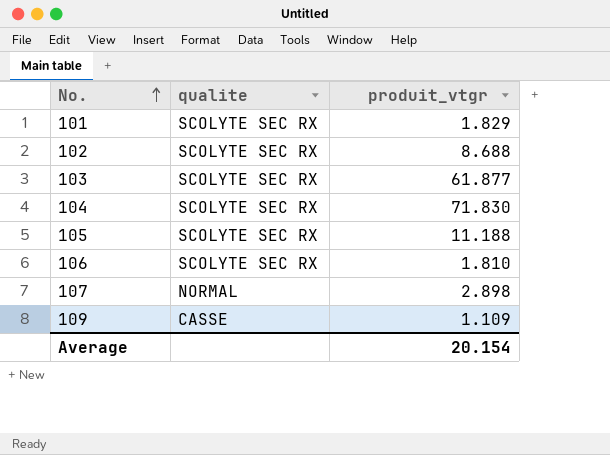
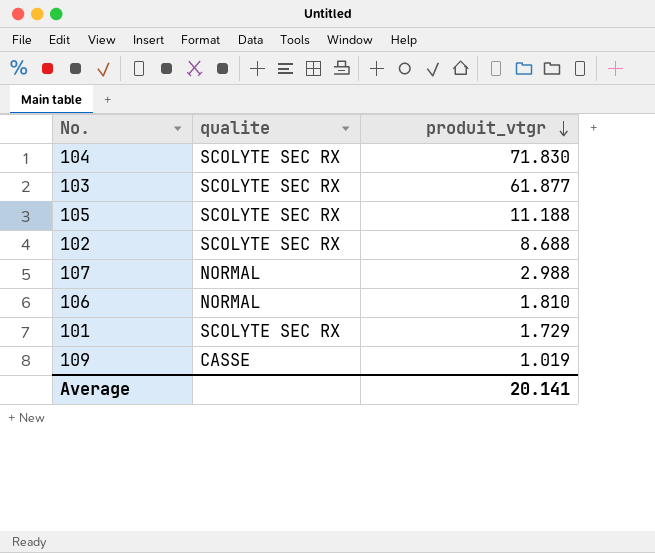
row order: No. ascending -> produit_vtgr descending
107 | produit_vtgr: 2.898 -> 2.988
106 | qualite: SCOLYTE SEC RX -> NORMAL
101 | produit_vtgr: 1.829 -> 1.729
109 | produit_vtgr: 1.109 -> 1.019
Average | produit_vtgr: 20.154 -> 20.141

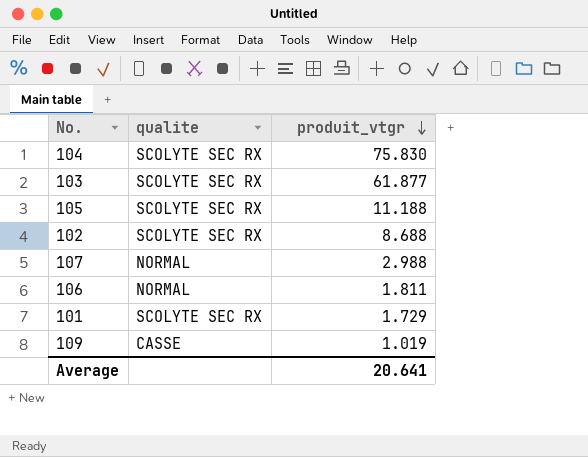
104 | produit_vtgr: 71.830 -> 75.830
106 | produit_vtgr: 1.810 -> 1.811
Average | produit_vtgr: 20.141 -> 20.641

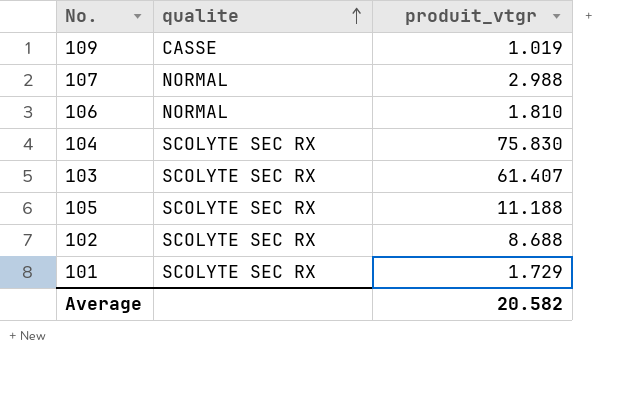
row order: produit_vtgr descending -> qualite ascending
106 | produit_vtgr: 1.811 -> 1.810
103 | produit_vtgr: 61.877 -> 61.407
Average | produit_vtgr: 20.641 -> 20.582

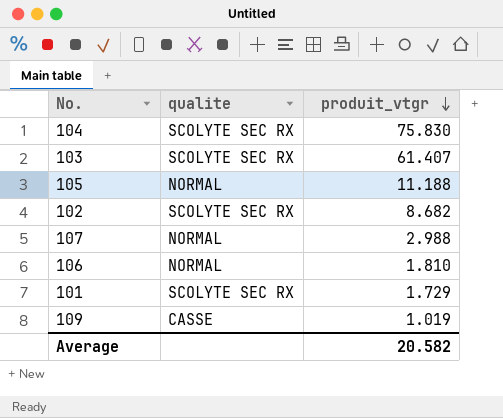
row order: qualite ascending -> produit_vtgr descending
105 | qualite: SCOLYTE SEC RX -> NORMAL
102 | produit_vtgr: 8.688 -> 8.682

